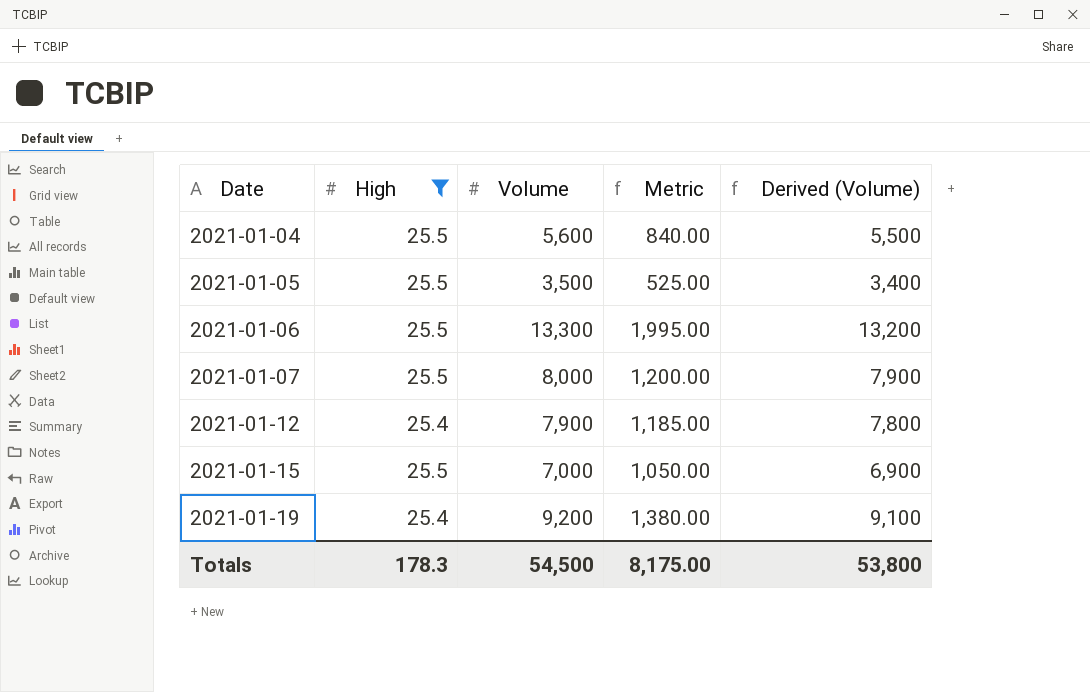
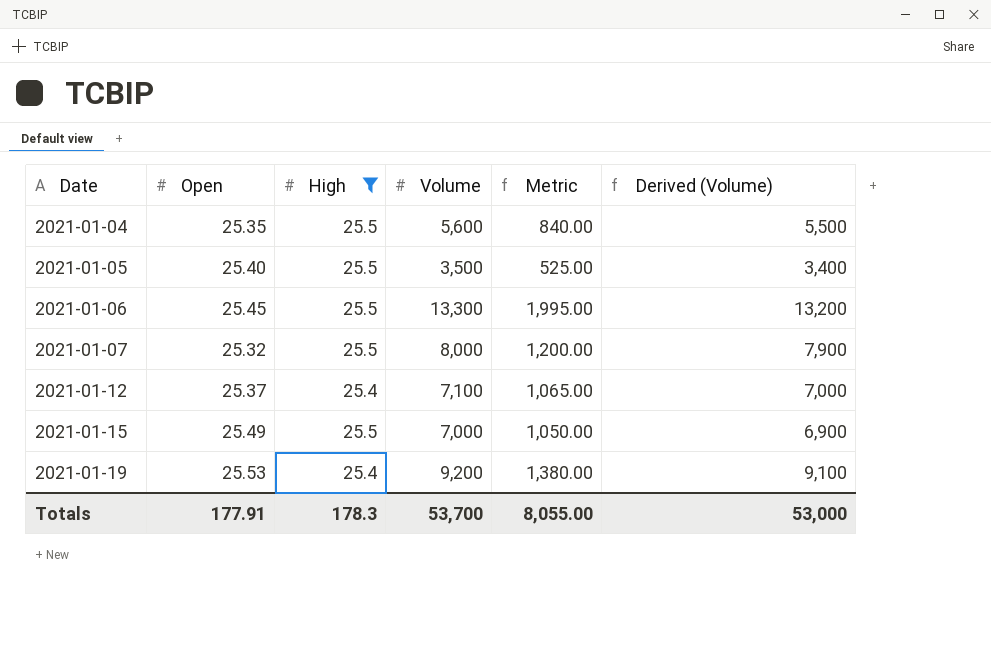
column Open | position: none -> 2
2021-01-12 | Volume: 7,900 -> 7,100
2021-01-12 | Metric: 1,185.00 -> 1,065.00
2021-01-12 | Derived (Volume): 7,800 -> 7,000
Totals | Volume: 54,500 -> 53,700
Totals | Metric: 8,175.00 -> 8,055.00
Totals | Derived (Volume): 53,800 -> 53,000

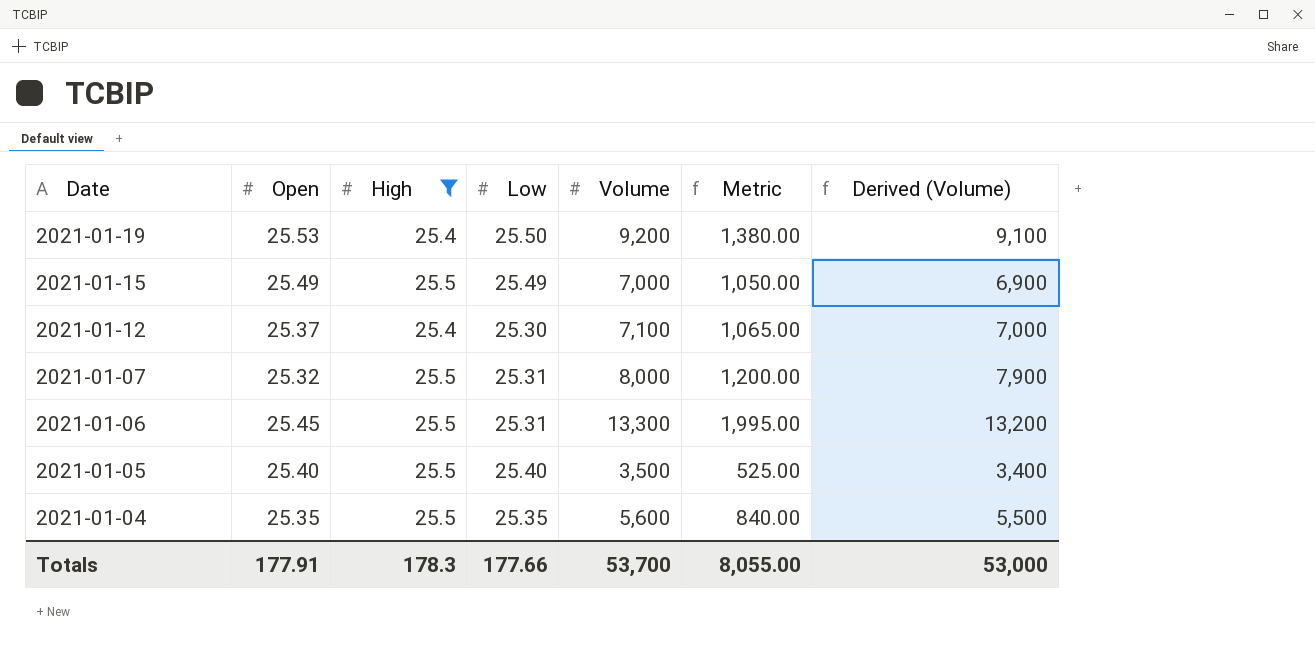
row order: Date ascending -> Date descending
column Low | position: none -> 4

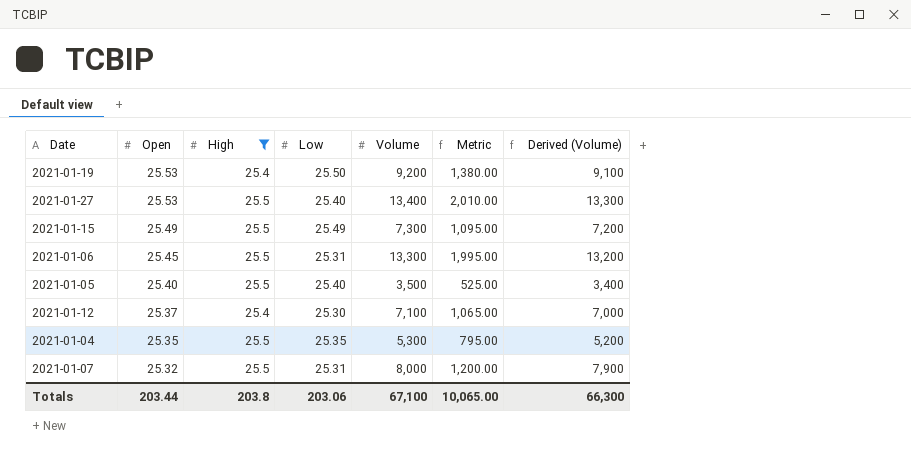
row order: Date descending -> Open descending
row 2021-01-27: none -> 25.53 | 25.5 | 25.40 | 13,400 | 2,010.00 | 13,300
2021-01-15 | Volume: 7,000 -> 7,300
2021-01-15 | Metric: 1,050.00 -> 1,095.00
2021-01-15 | Derived (Volume): 6,900 -> 7,200
2021-01-04 | Volume: 5,600 -> 5,300
2021-01-04 | Metric: 840.00 -> 795.00
2021-01-04 | Derived (Volume): 5,500 -> 5,200
Totals | Open: 177.91 -> 203.44
Totals | High: 178.3 -> 203.8
Totals | Low: 177.66 -> 203.06
Totals | Volume: 53,700 -> 67,100
Totals | Metric: 8,055.00 -> 10,065.00
Totals | Derived (Volume): 53,000 -> 66,300

